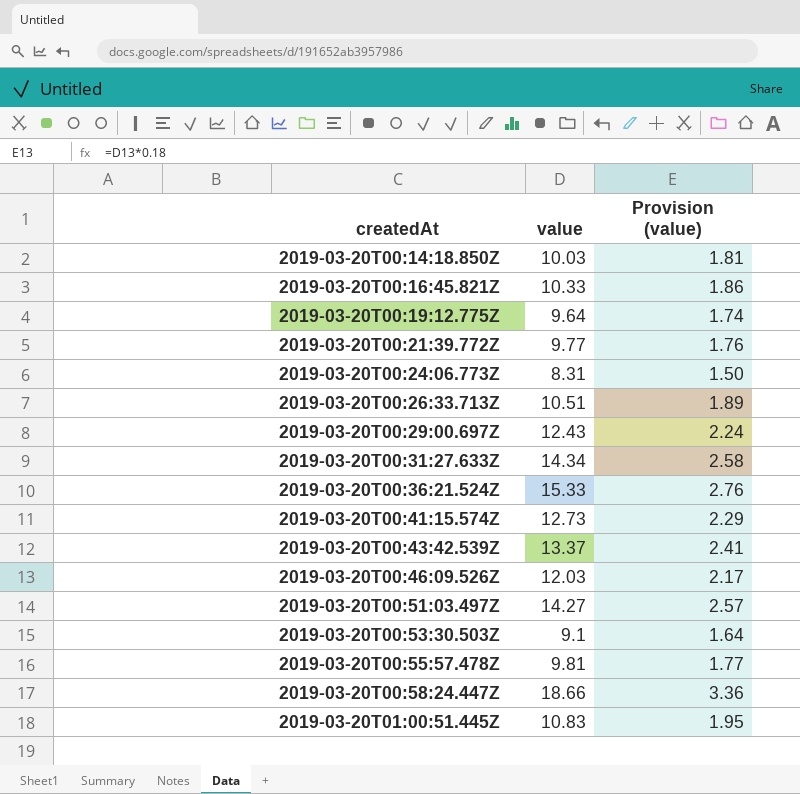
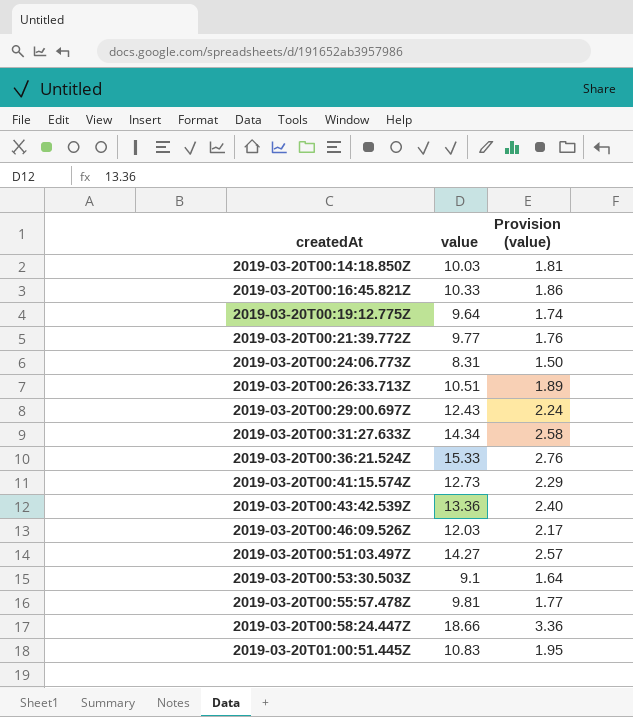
2019-03-20T00:43:42.539Z | value: 13.37 -> 13.36
2019-03-20T00:43:42.539Z | Provision (value): 2.41 -> 2.40

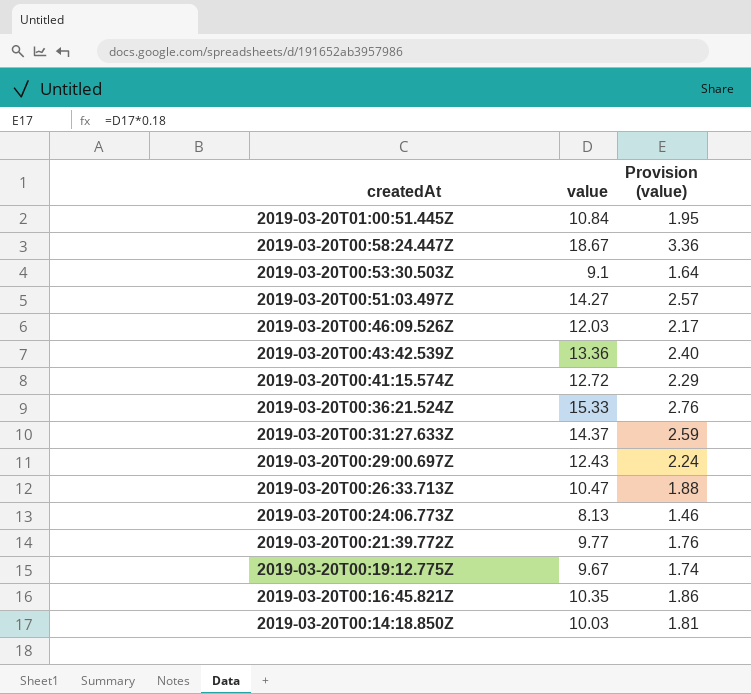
row order: createdAt ascending -> createdAt descending
row 2019-03-20T00:55:57.478Z: 9.81 | 1.77 -> none
2019-03-20T01:00:51.445Z | value: 10.83 -> 10.84
2019-03-20T00:58:24.447Z | value: 18.66 -> 18.67
2019-03-20T00:41:15.574Z | value: 12.73 -> 12.72
2019-03-20T00:31:27.633Z | value: 14.34 -> 14.37
2019-03-20T00:31:27.633Z | Provision (value): 2.58 -> 2.59
2019-03-20T00:26:33.713Z | value: 10.51 -> 10.47
2019-03-20T00:26:33.713Z | Provision (value): 1.89 -> 1.88
2019-03-20T00:24:06.773Z | value: 8.31 -> 8.13
2019-03-20T00:24:06.773Z | Provision (value): 1.50 -> 1.46
2019-03-20T00:19:12.775Z | value: 9.64 -> 9.67
2019-03-20T00:16:45.821Z | value: 10.33 -> 10.35

